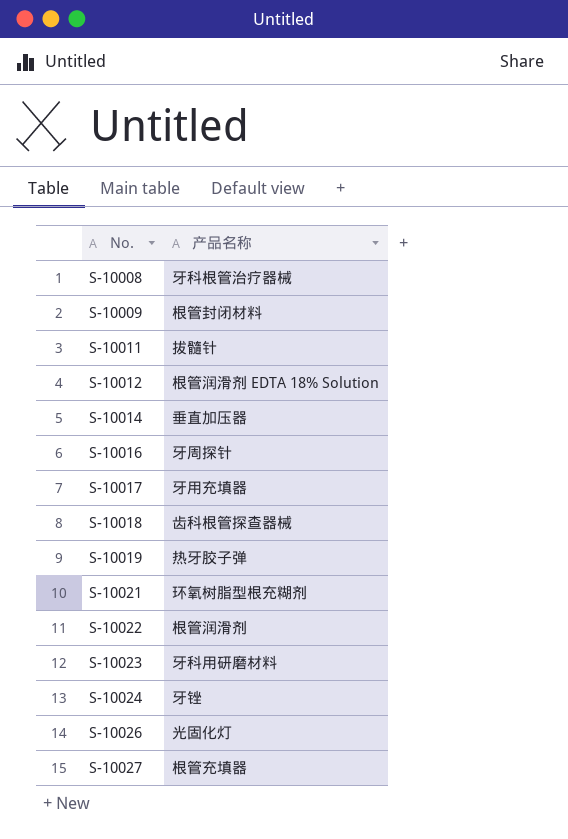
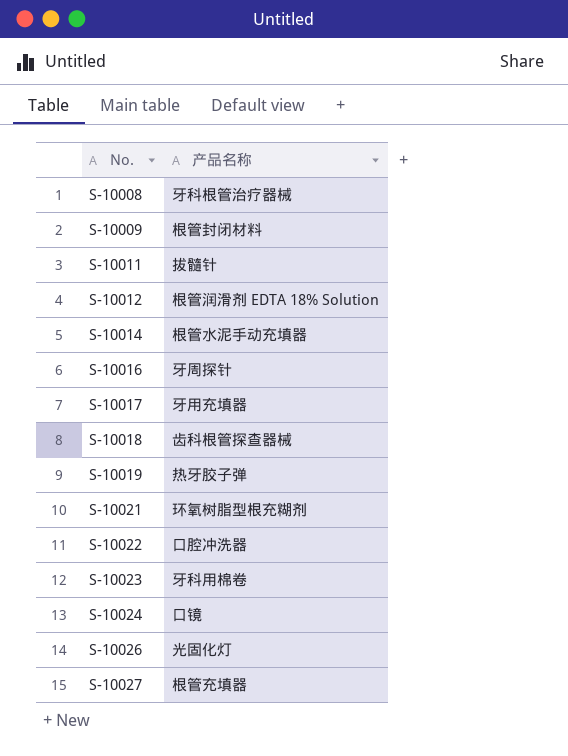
S-10014 | 产品名称: 垂直加压器 -> 根管水泥手动充填器
S-10022 | 产品名称: 根管润滑剂 -> 口腔冲洗器
S-10023 | 产品名称: 牙科用研磨材料 -> 牙科用棉卷
S-10024 | 产品名称: 牙锉 -> 口镜

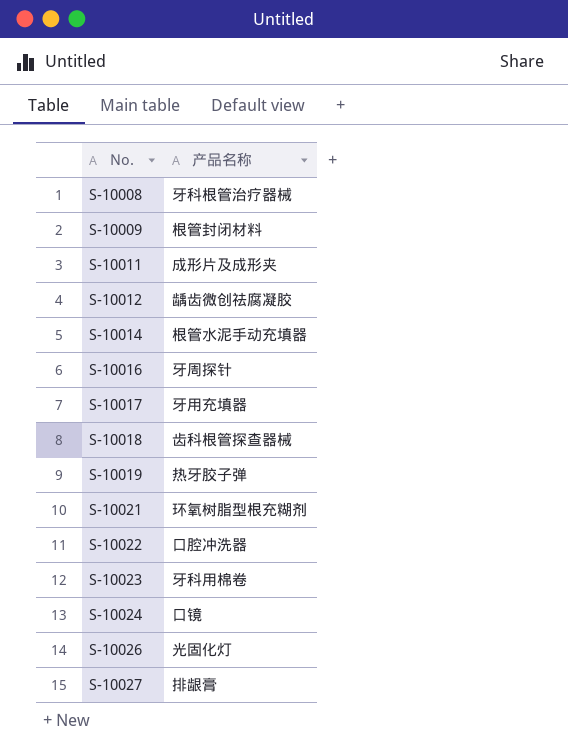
S-10011 | 产品名称: 拔髓针 -> 成形片及成形夹
S-10012 | 产品名称: 根管润滑剂 EDTA 18% Solution -> 龋齿微创祛腐凝胶
S-10027 | 产品名称: 根管充填器 -> 排龈膏

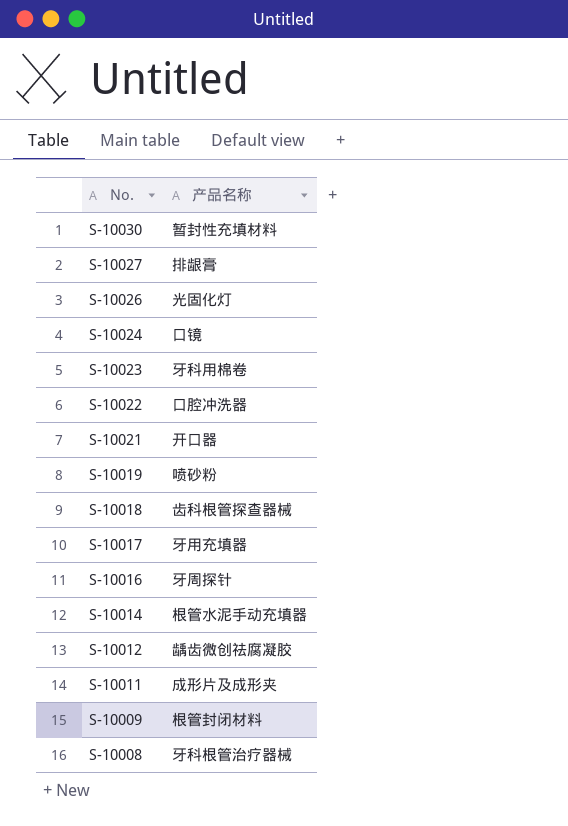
row order: No. ascending -> No. descending
row S-10030: none -> 暂封性充填材料
S-10021 | 产品名称: 环氧树脂型根充糊剂 -> 开口器
S-10019 | 产品名称: 热牙胶子弹 -> 喷砂粉

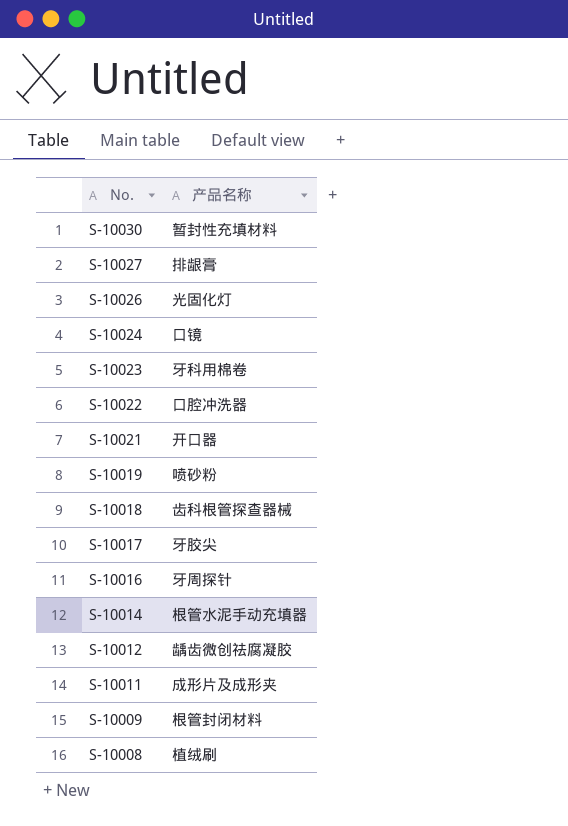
S-10017 | 产品名称: 牙用充填器 -> 牙胶尖
S-10008 | 产品名称: 牙科根管治疗器械 -> 植绒刷

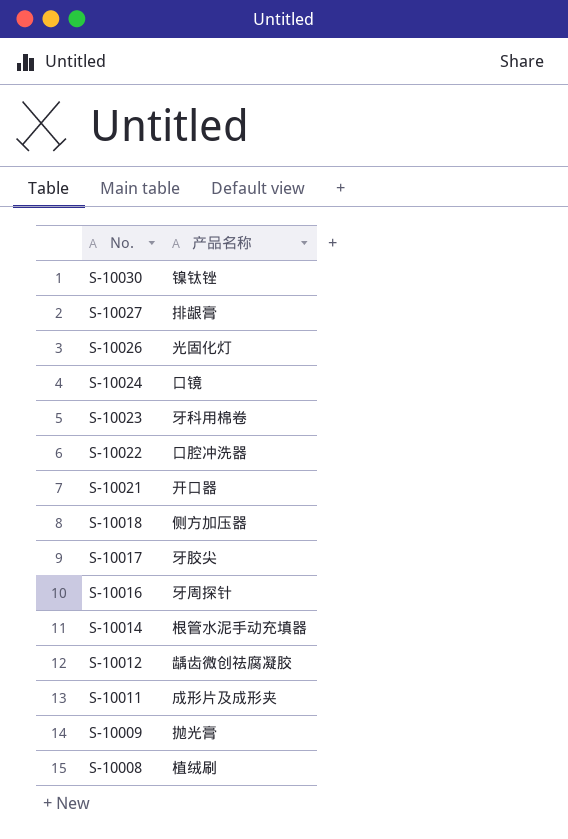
row S-10019: 喷砂粉 -> none
S-10030 | 产品名称: 暂封性充填材料 -> 镍钛锉
S-10018 | 产品名称: 齿科根管探查器械 -> 侧方加压器
S-10009 | 产品名称: 根管封闭材料 -> 抛光膏

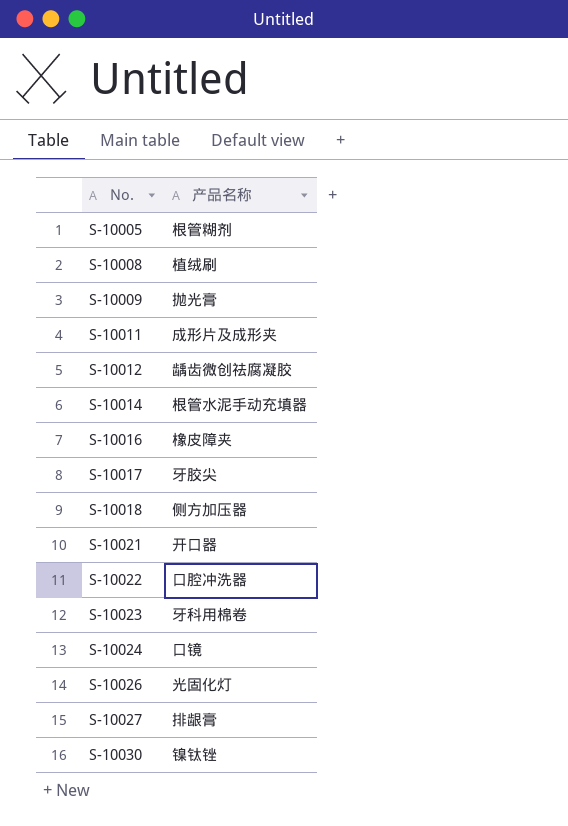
row order: No. descending -> No. ascending
row S-10005: none -> 根管糊剂
S-10016 | 产品名称: 牙周探针 -> 橡皮障夹

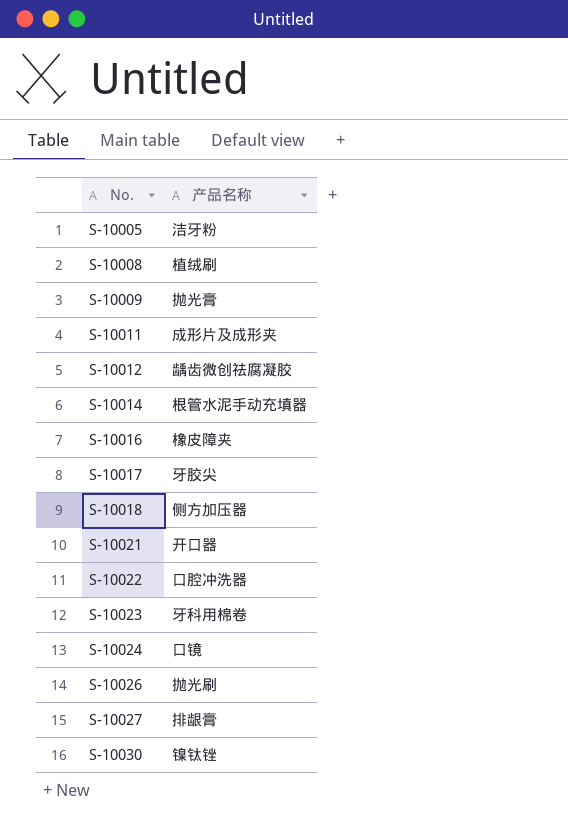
S-10005 | 产品名称: 根管糊剂 -> 洁牙粉
S-10026 | 产品名称: 光固化灯 -> 抛光刷

